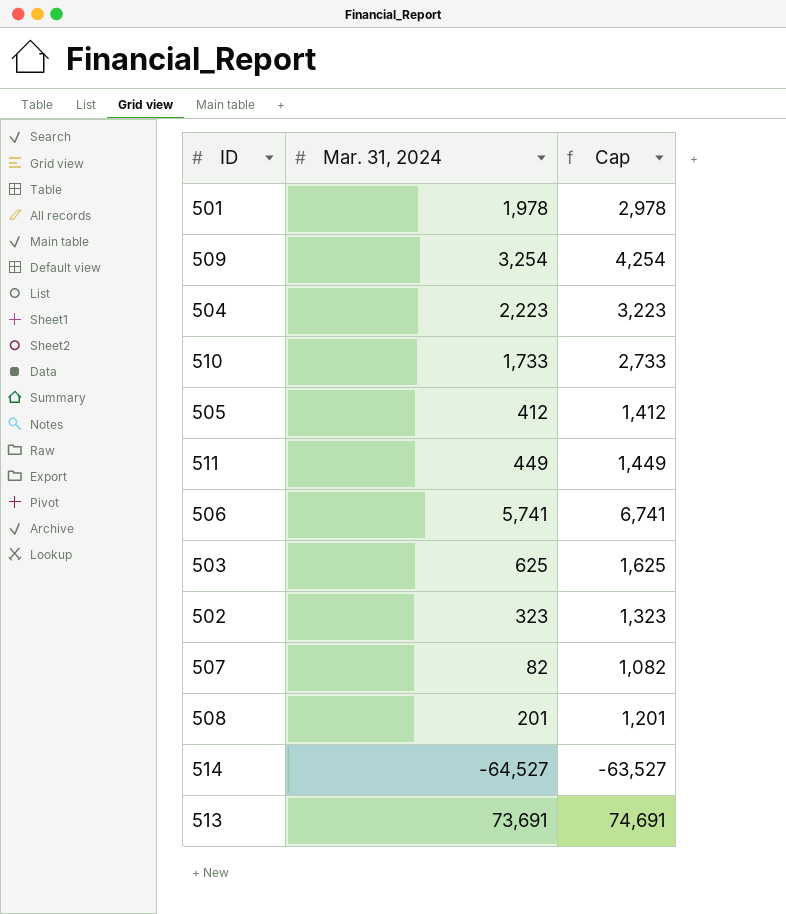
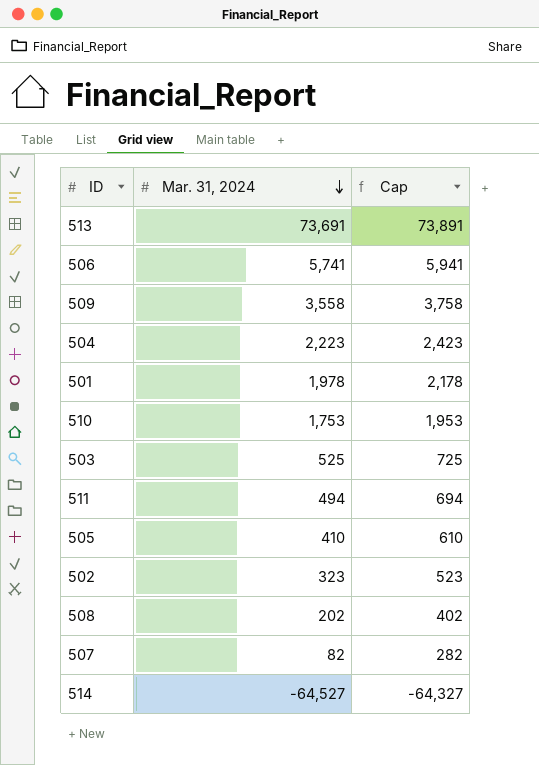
row order: none -> Mar. 31, 2024 descending
column Cap | formula: [Mar. 31, 2024] + 1000 -> [Mar. 31, 2024] + 200
509 | Mar. 31, 2024: 3,254 -> 3,558
510 | Mar. 31, 2024: 1,733 -> 1,753
503 | Mar. 31, 2024: 625 -> 525
511 | Mar. 31, 2024: 449 -> 494
505 | Mar. 31, 2024: 412 -> 410
508 | Mar. 31, 2024: 201 -> 202

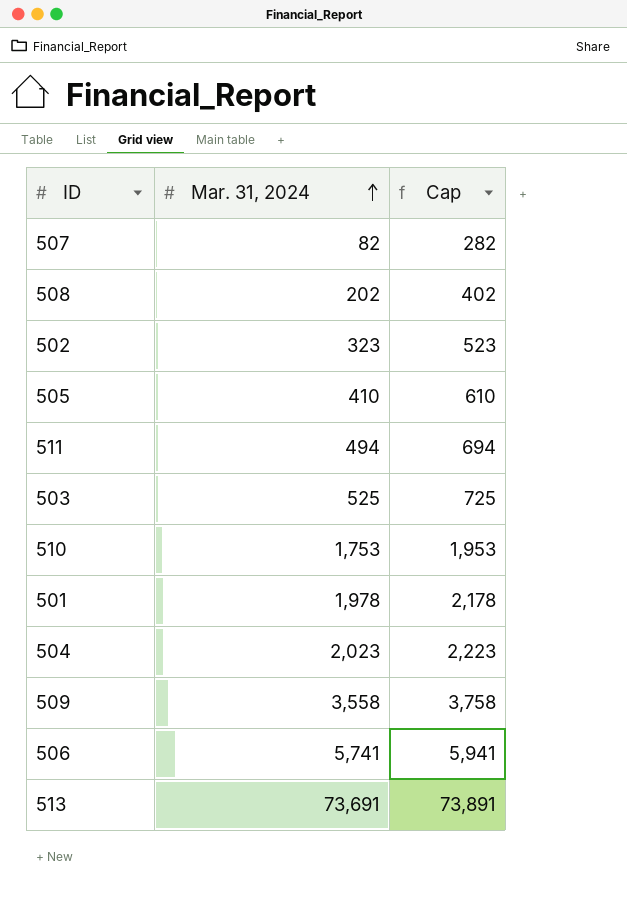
row order: Mar. 31, 2024 descending -> Mar. 31, 2024 ascending
row 514: -64,527 | -64,327 -> none
504 | Mar. 31, 2024: 2,223 -> 2,023
504 | Cap: 2,423 -> 2,223

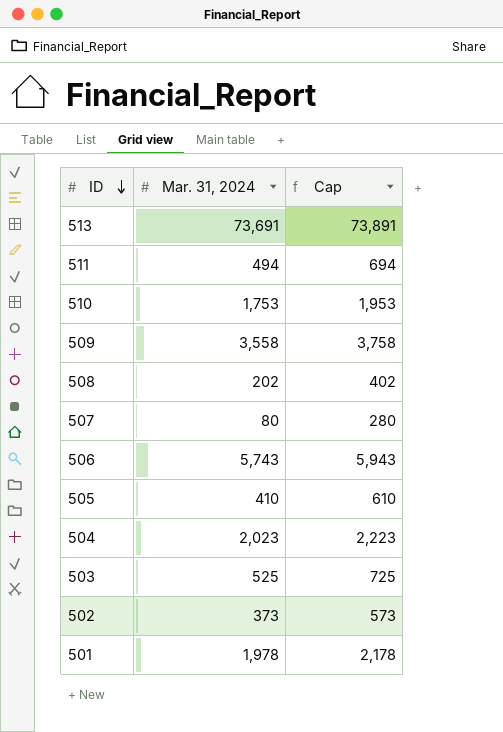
row order: Mar. 31, 2024 ascending -> ID descending
507 | Mar. 31, 2024: 82 -> 80
507 | Cap: 282 -> 280
506 | Mar. 31, 2024: 5,741 -> 5,743
506 | Cap: 5,941 -> 5,943
502 | Mar. 31, 2024: 323 -> 373
502 | Cap: 523 -> 573

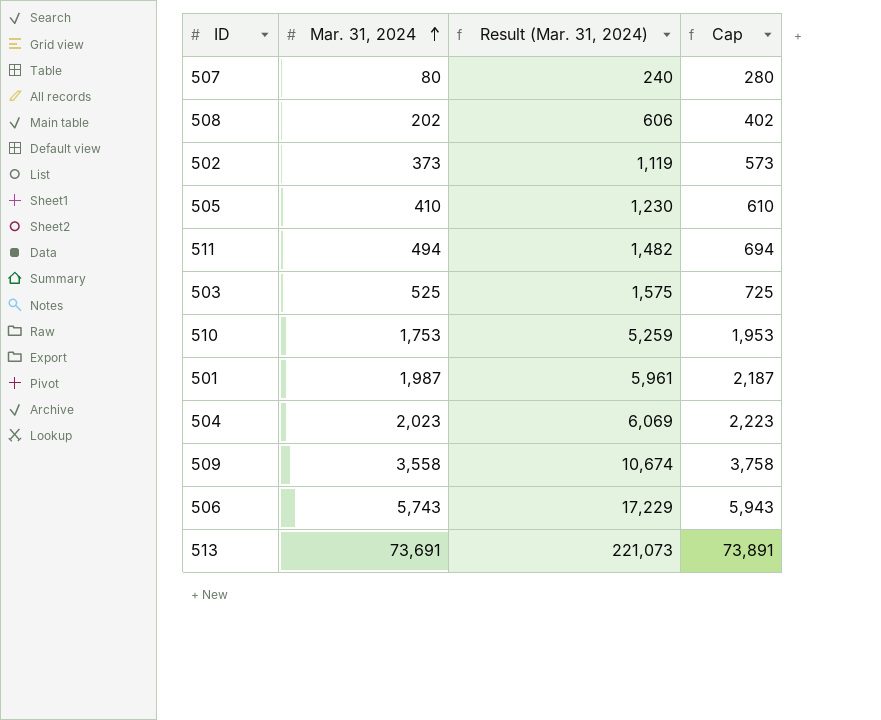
row order: ID descending -> Mar. 31, 2024 ascending
column Result (Mar. 31, 2024) | formula: none -> [Mar. 31, 2024] * 3
501 | Mar. 31, 2024: 1,978 -> 1,987
501 | Cap: 2,178 -> 2,187

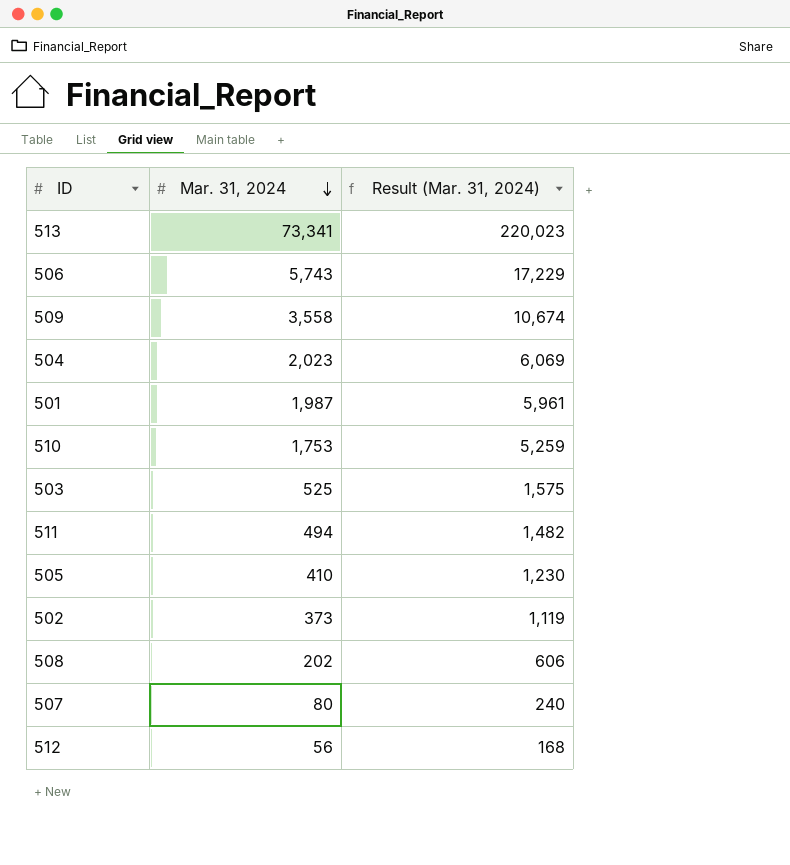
row order: Mar. 31, 2024 ascending -> Mar. 31, 2024 descending
column Cap | formula: [Mar. 31, 2024] + 200 -> none
513 | Mar. 31, 2024: 73,691 -> 73,341
513 | Result (Mar. 31, 2024): 221,073 -> 220,023
row 512: none -> 56 | 168

